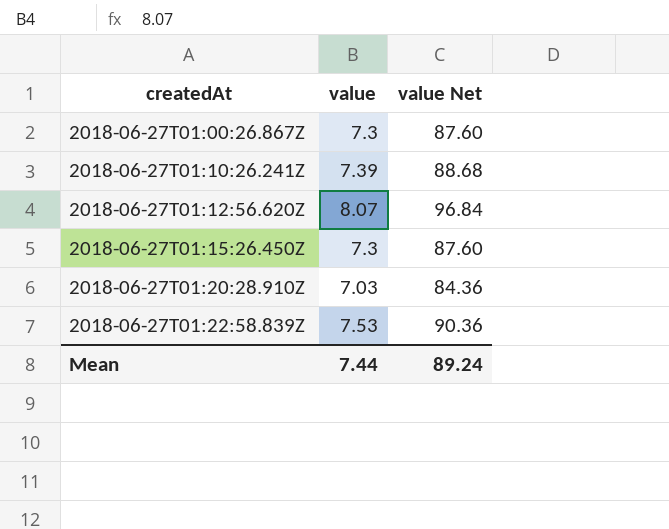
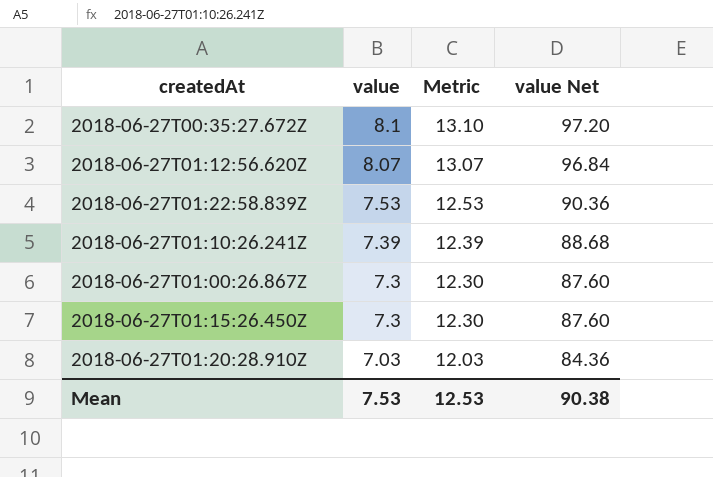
row order: createdAt ascending -> value descending
column Metric | formula: none -> [value] + 5
row 2018-06-27T00:35:27.672Z: none -> 8.1 | 13.10 | 97.20
Mean | value: 7.44 -> 7.53
Mean | value Net: 89.24 -> 90.38

